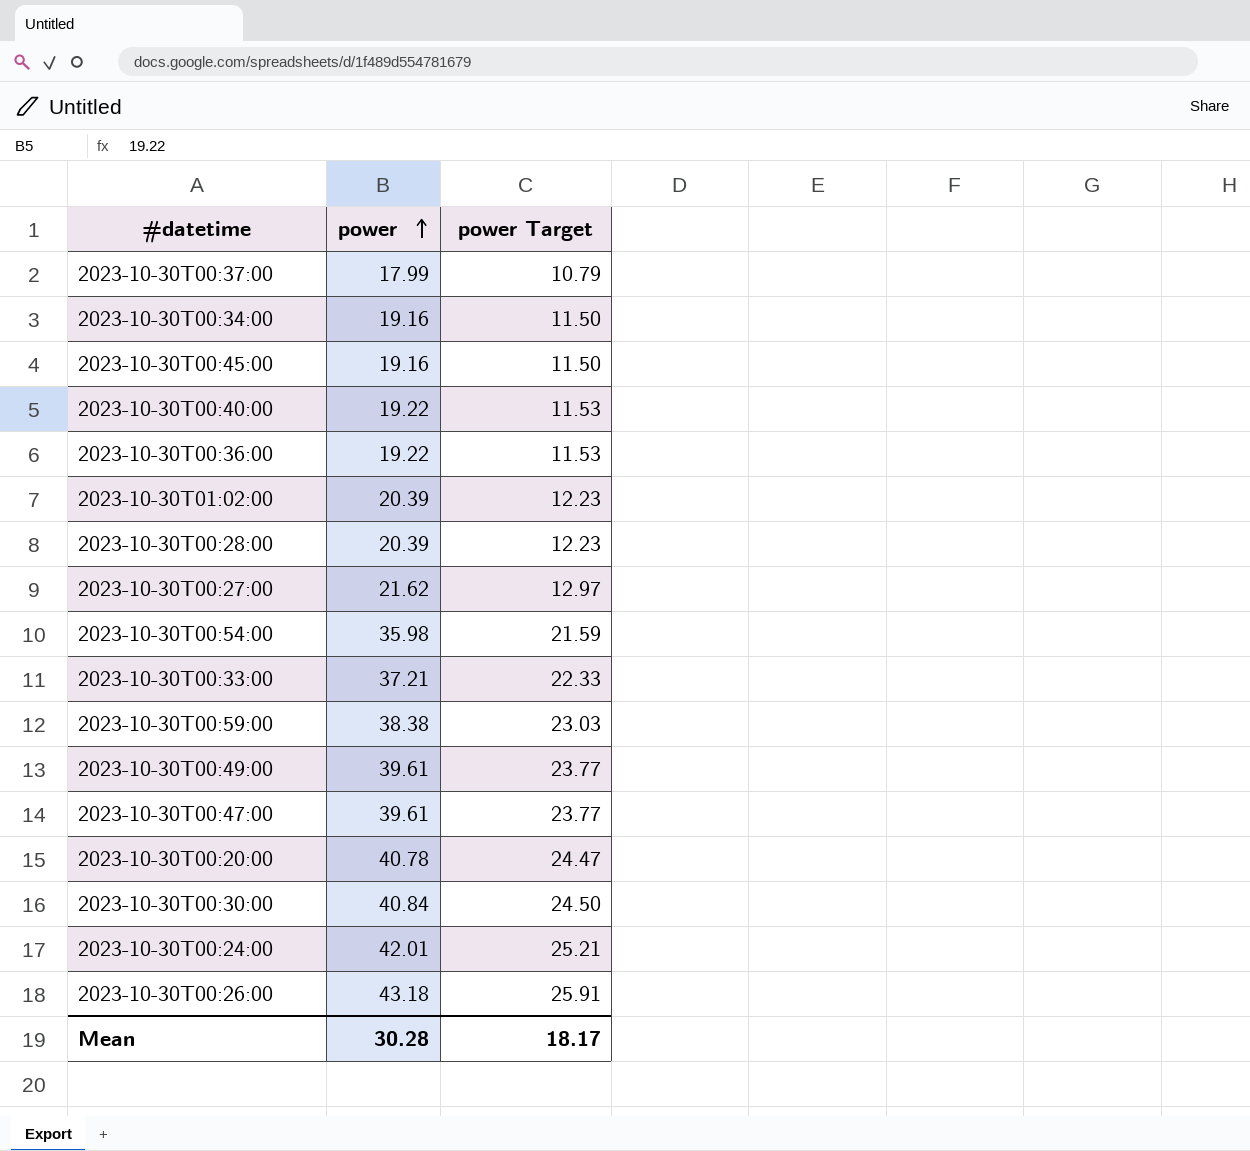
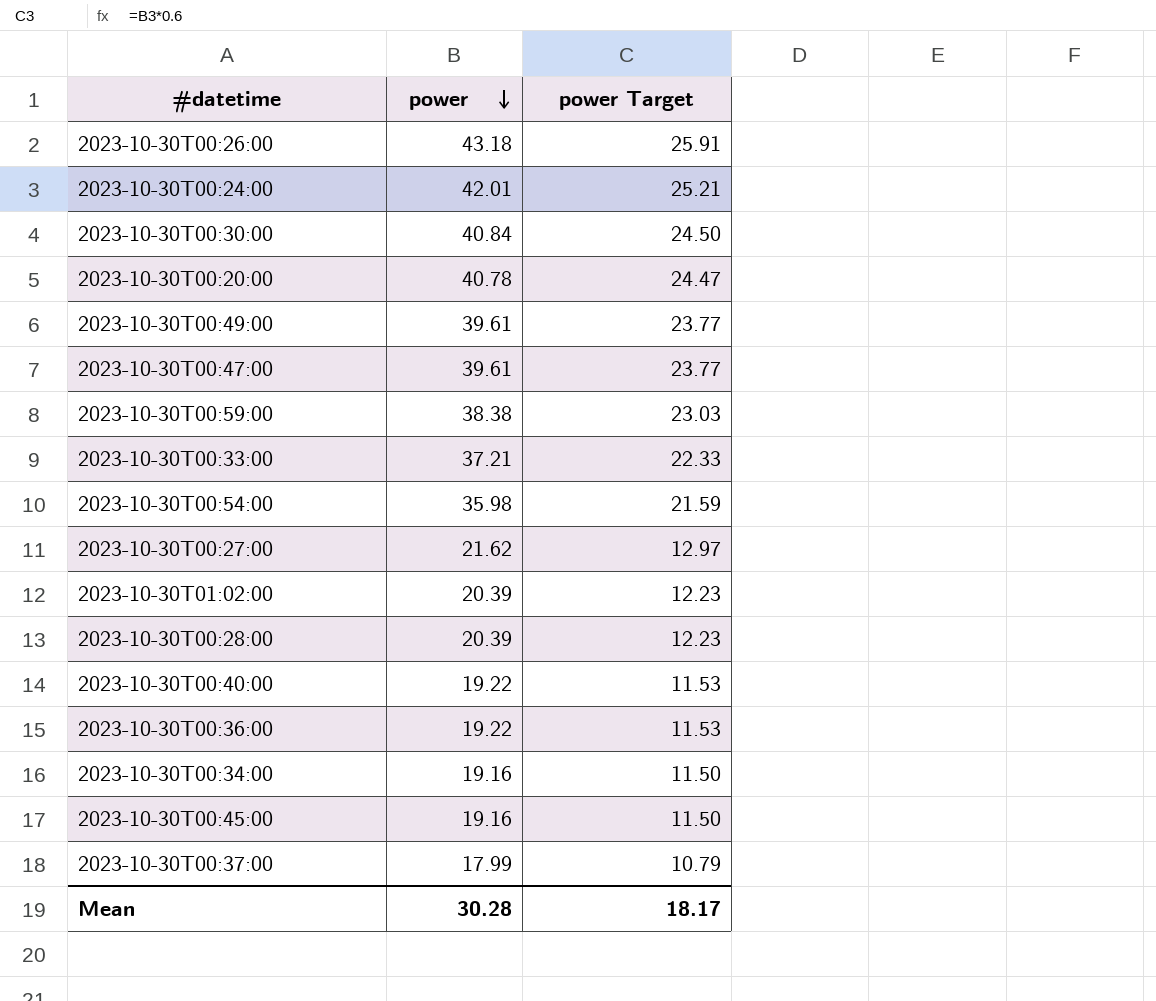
row order: power ascending -> power descending

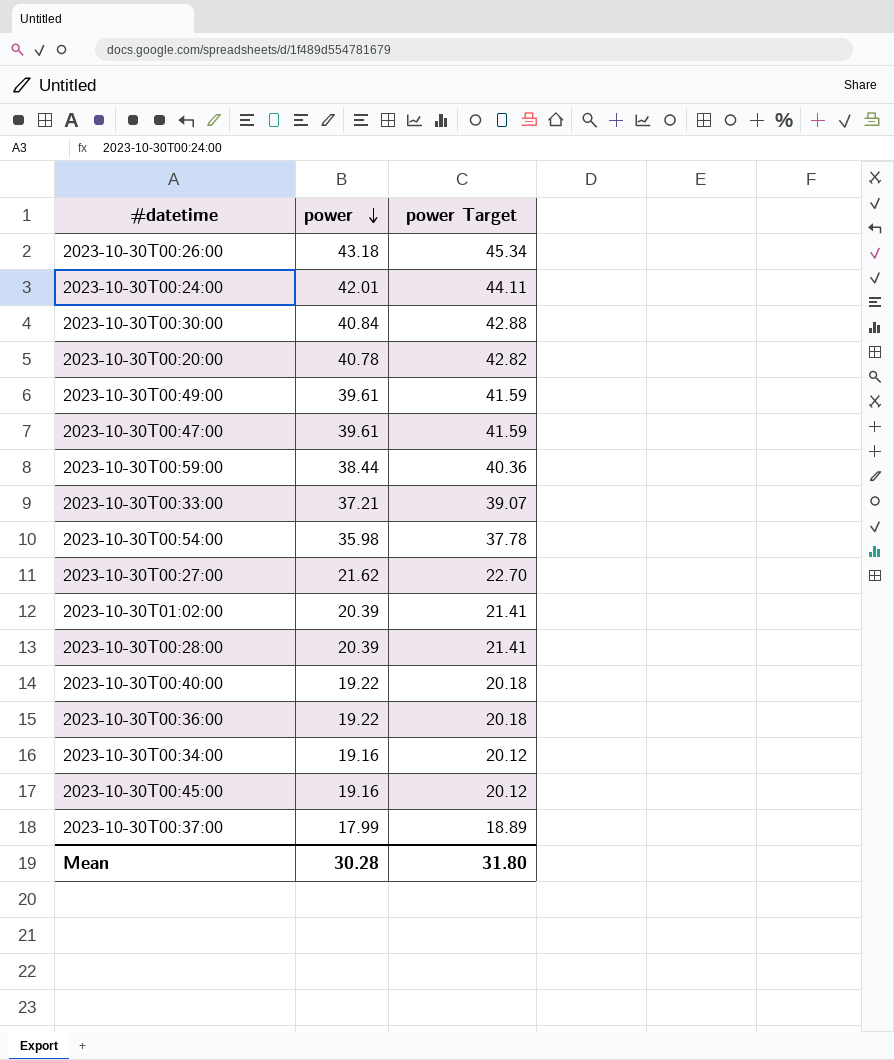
column power Target | formula: [power] * 0.6 -> [power] * 1.05
2023-10-30T00:59:00 | power: 38.38 -> 38.44
Mean | power Target: 18.17 -> 31.80

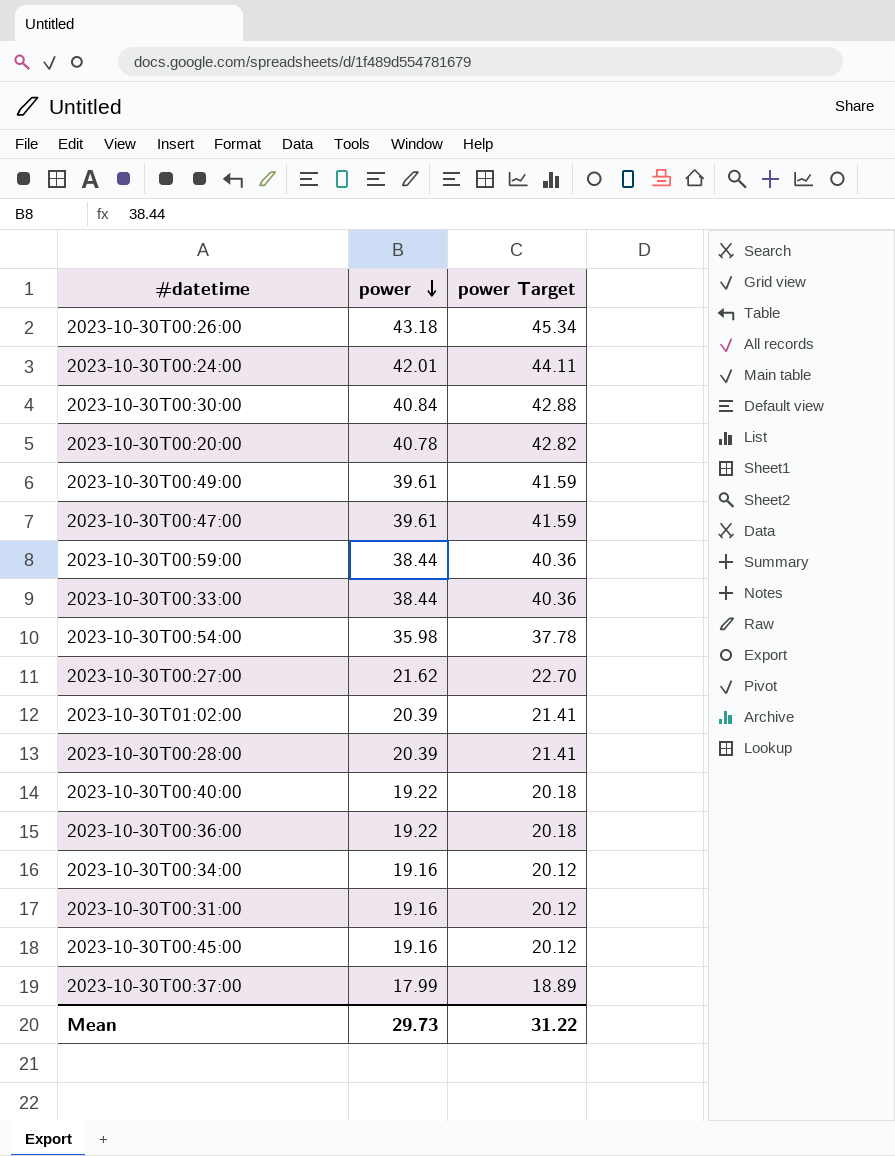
2023-10-30T00:33:00 | power: 37.21 -> 38.44
2023-10-30T00:33:00 | power Target: 39.07 -> 40.36
row 2023-10-30T00:31:00: none -> 19.16 | 20.12
Mean | power: 30.28 -> 29.73
Mean | power Target: 31.80 -> 31.22

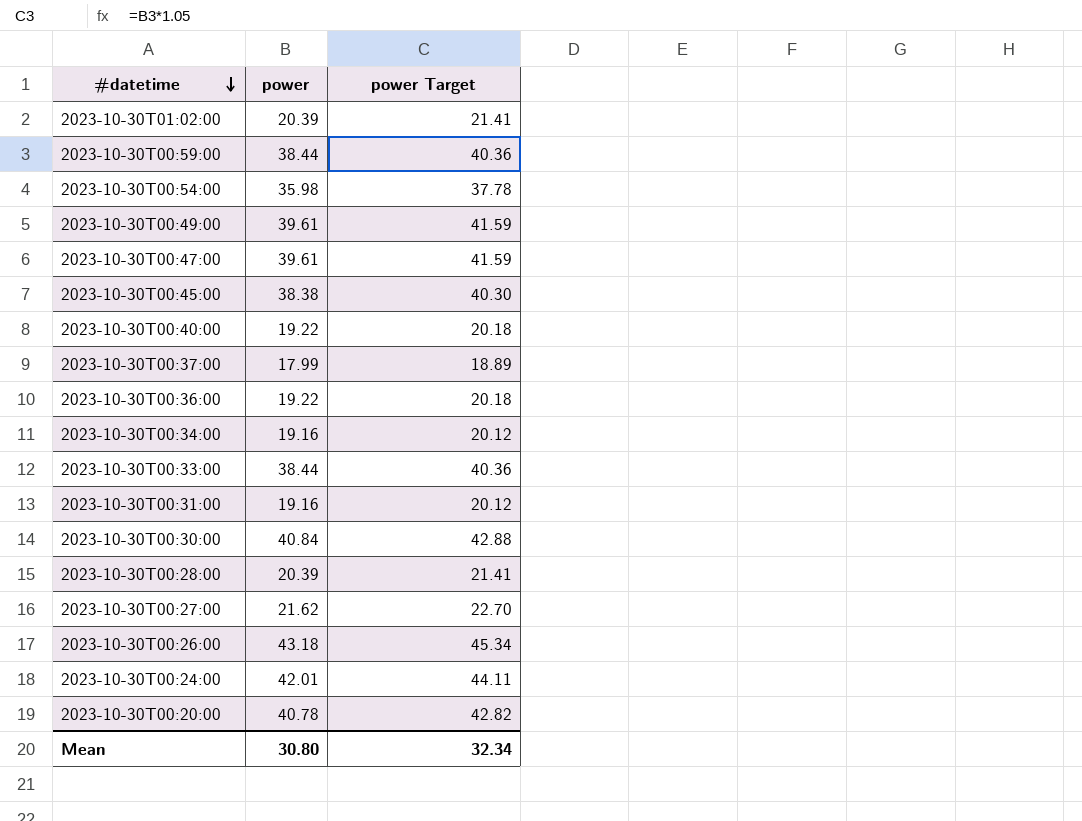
row order: power descending -> #datetime descending
2023-10-30T00:45:00 | power: 19.16 -> 38.38
2023-10-30T00:45:00 | power Target: 20.12 -> 40.30
Mean | power: 29.73 -> 30.80
Mean | power Target: 31.22 -> 32.34

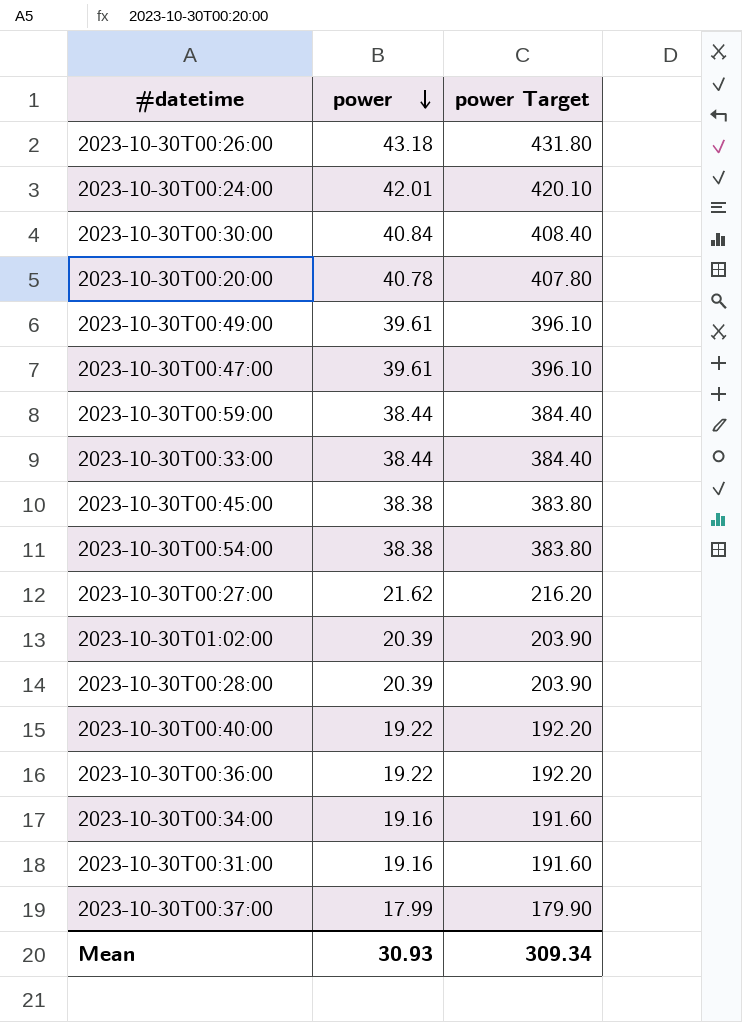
row order: #datetime descending -> power descending
column power Target | formula: [power] * 1.05 -> [power] * 10
2023-10-30T00:54:00 | power: 35.98 -> 38.38
Mean | power: 30.80 -> 30.93
Mean | power Target: 32.34 -> 309.34

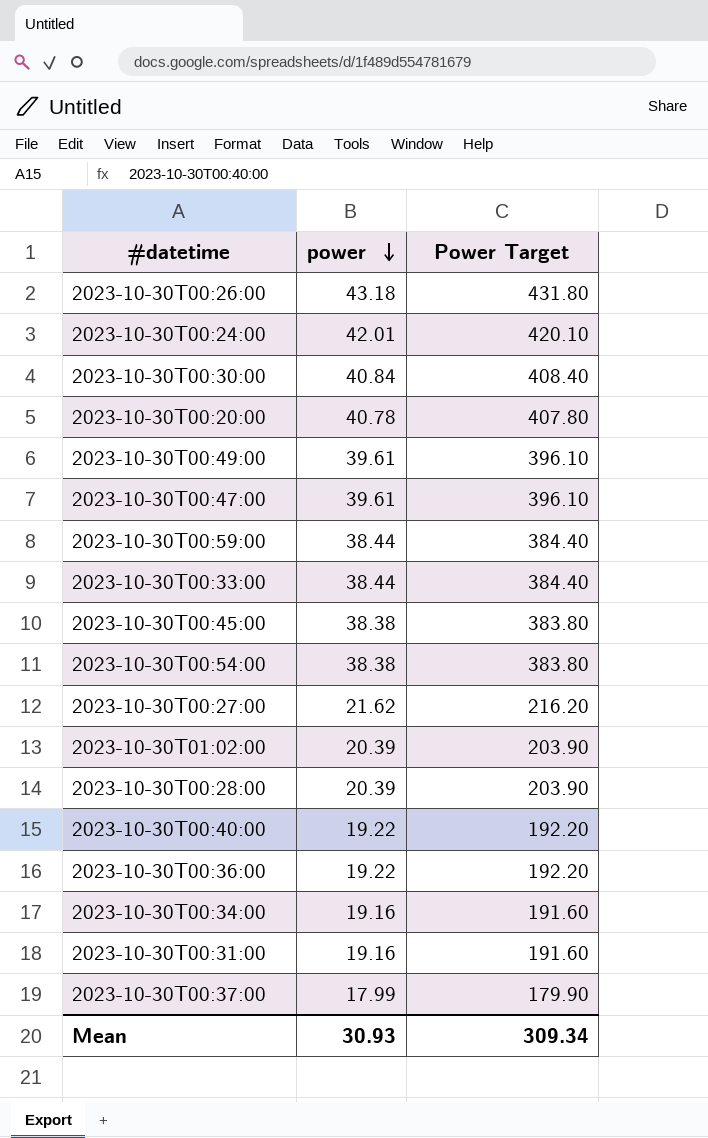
column name: power Target -> Power Target

